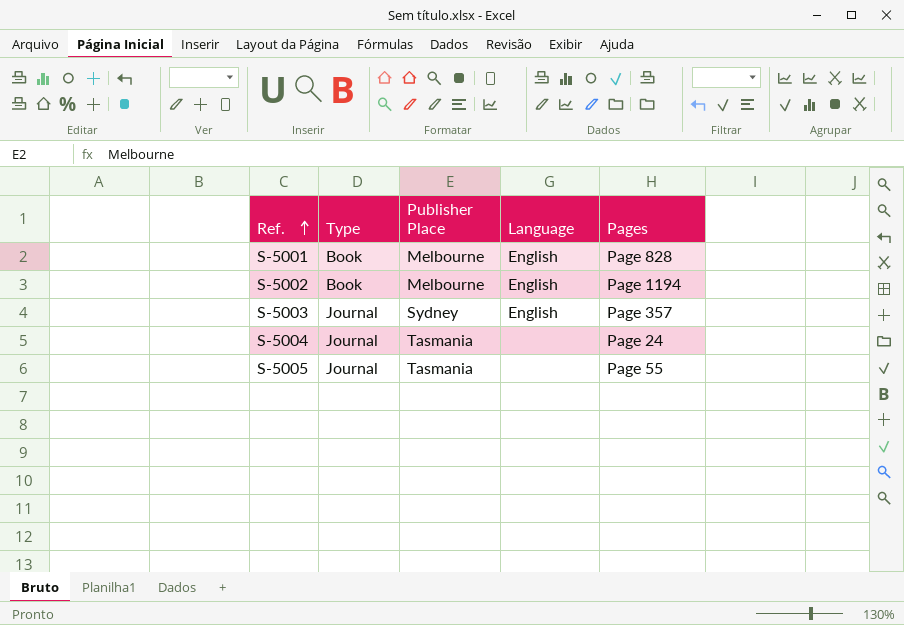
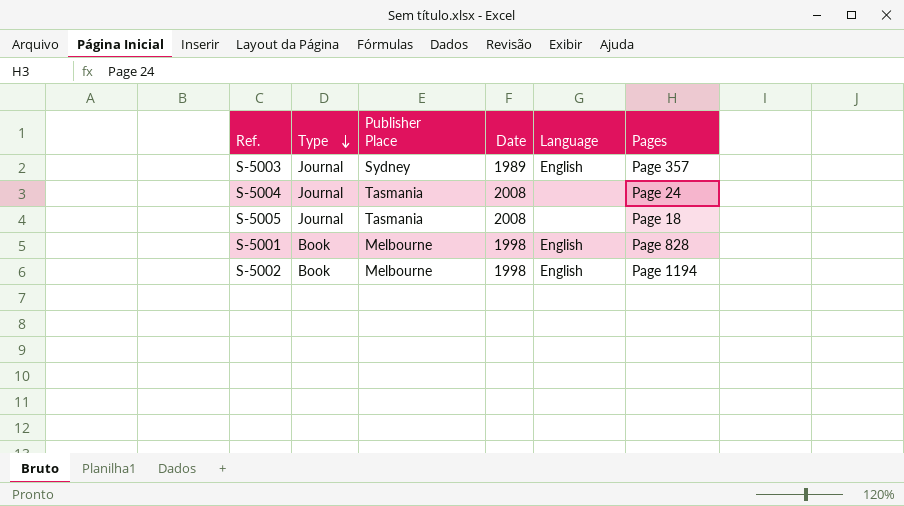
row order: Ref. ascending -> Type descending
column Date | position: none -> 4
S-5005 | Pages: Page 55 -> Page 18

